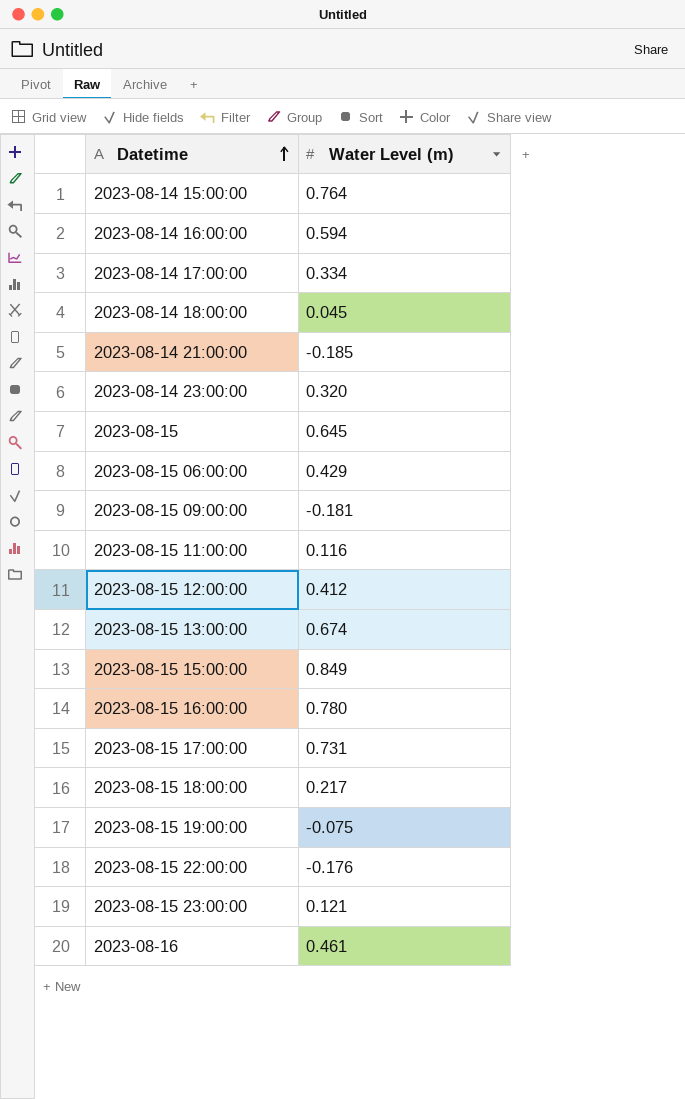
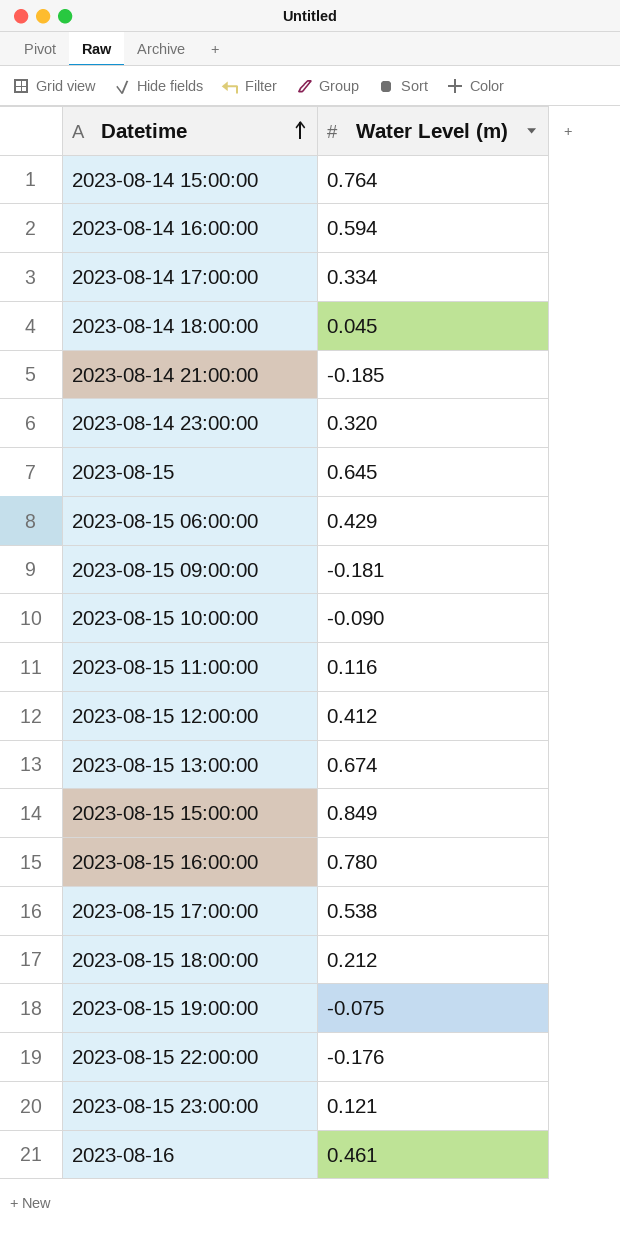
row 2023-08-15 10:00:00: none -> -0.090
2023-08-15 17:00:00 | Water Level (m): 0.731 -> 0.538
2023-08-15 18:00:00 | Water Level (m): 0.217 -> 0.212

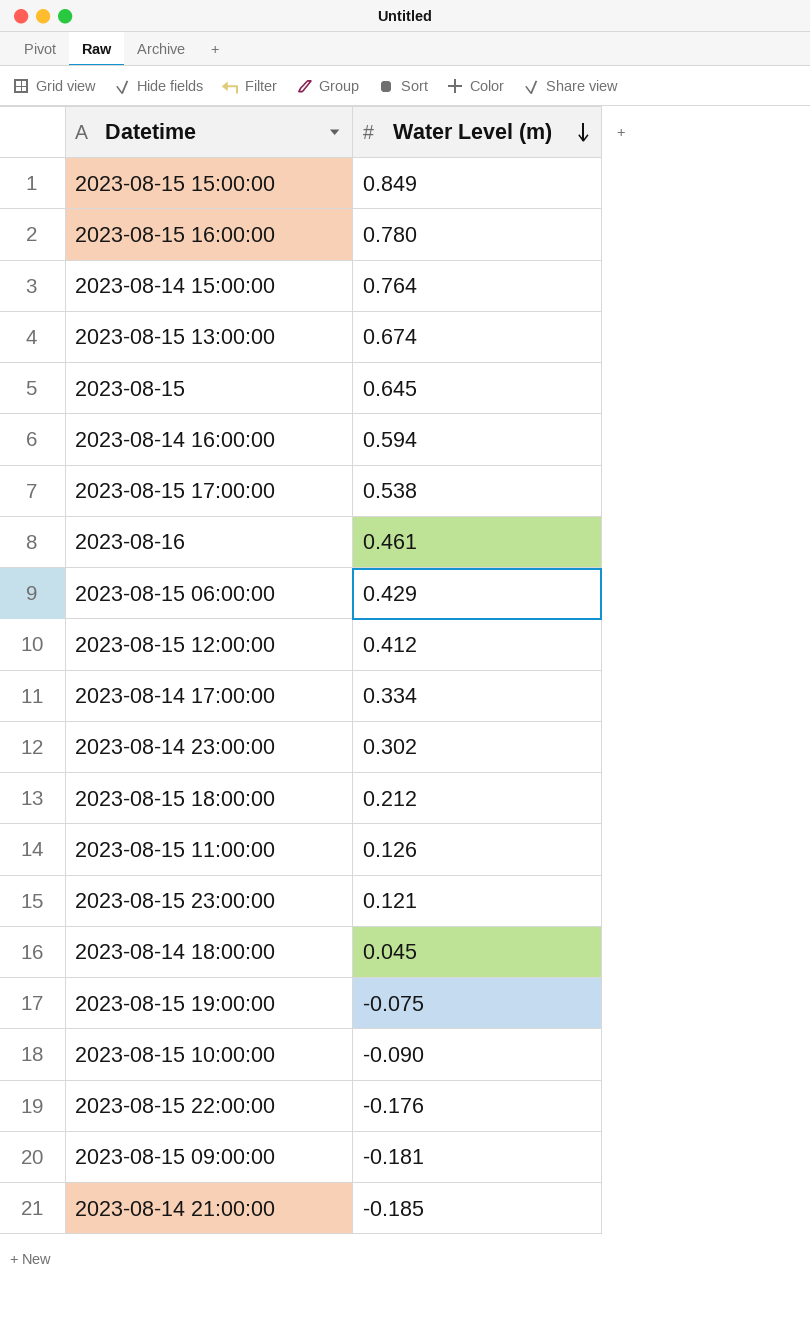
row order: Datetime ascending -> Water Level (m) descending
2023-08-14 23:00:00 | Water Level (m): 0.320 -> 0.302
2023-08-15 11:00:00 | Water Level (m): 0.116 -> 0.126

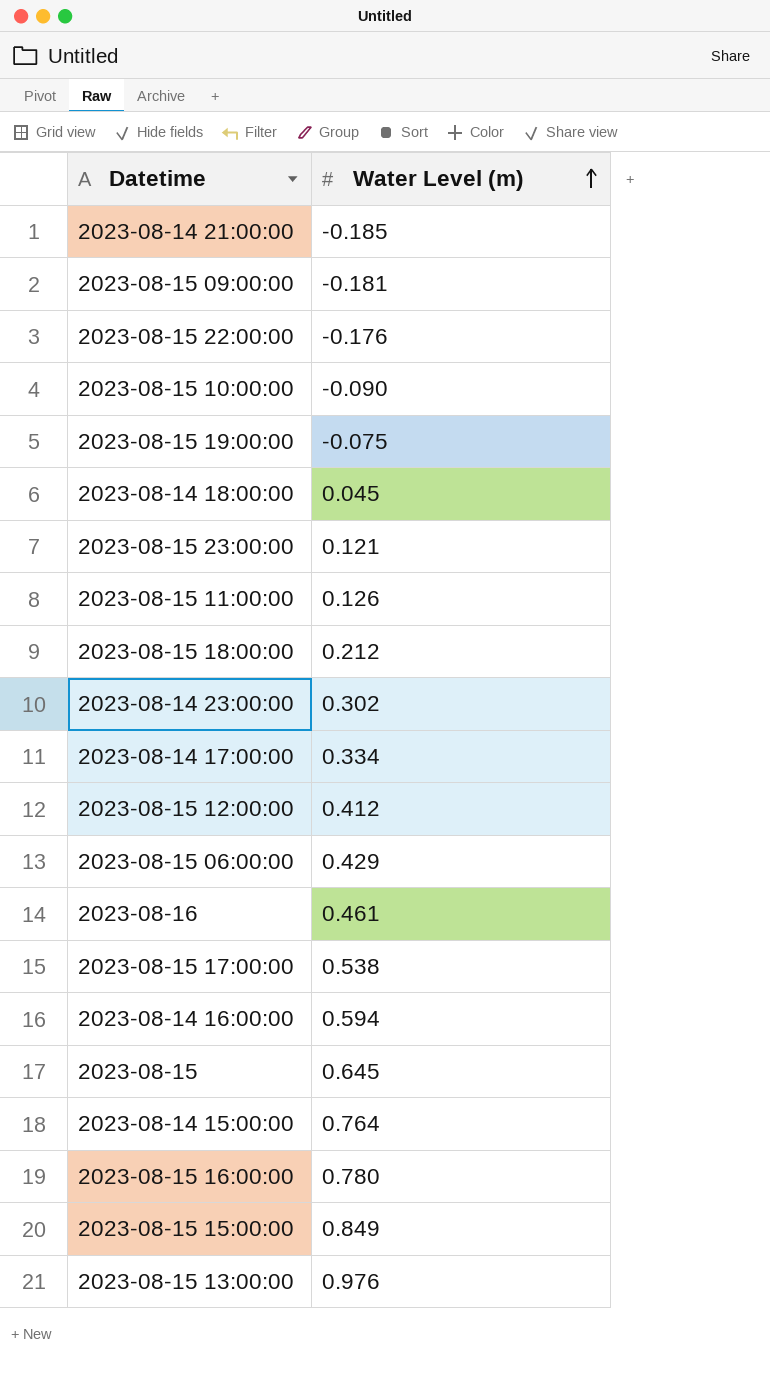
row order: Water Level (m) descending -> Water Level (m) ascending
2023-08-15 13:00:00 | Water Level (m): 0.674 -> 0.976

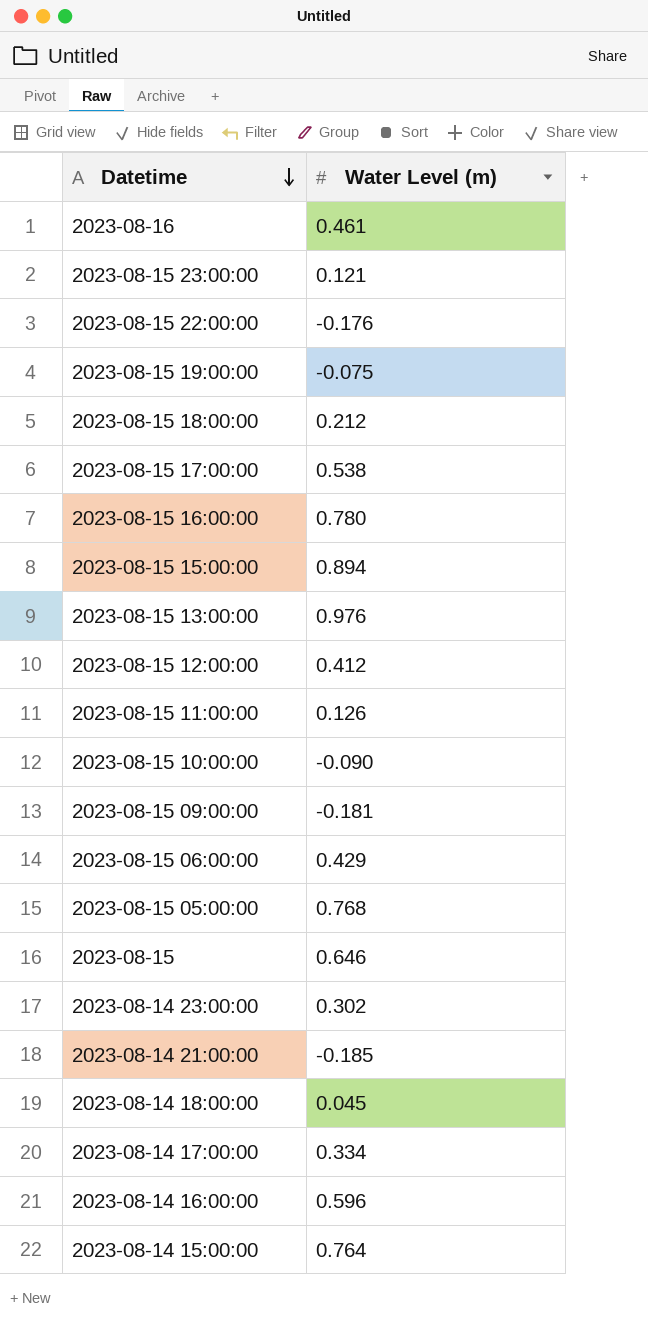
row order: Water Level (m) ascending -> Datetime descending
2023-08-15 15:00:00 | Water Level (m): 0.849 -> 0.894
row 2023-08-15 05:00:00: none -> 0.768
2023-08-15 | Water Level (m): 0.645 -> 0.646
2023-08-14 16:00:00 | Water Level (m): 0.594 -> 0.596

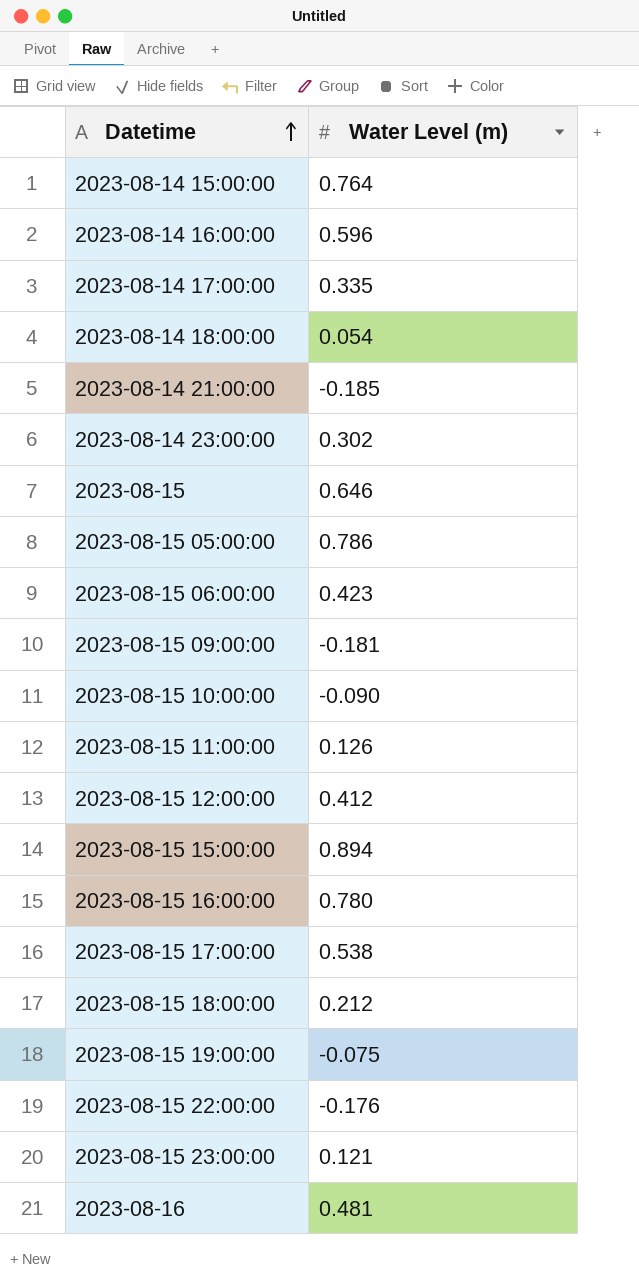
row order: Datetime descending -> Datetime ascending
row 2023-08-15 13:00:00: 0.976 -> none
2023-08-14 17:00:00 | Water Level (m): 0.334 -> 0.335
2023-08-14 18:00:00 | Water Level (m): 0.045 -> 0.054
2023-08-15 05:00:00 | Water Level (m): 0.768 -> 0.786
2023-08-15 06:00:00 | Water Level (m): 0.429 -> 0.423
2023-08-16 | Water Level (m): 0.461 -> 0.481

